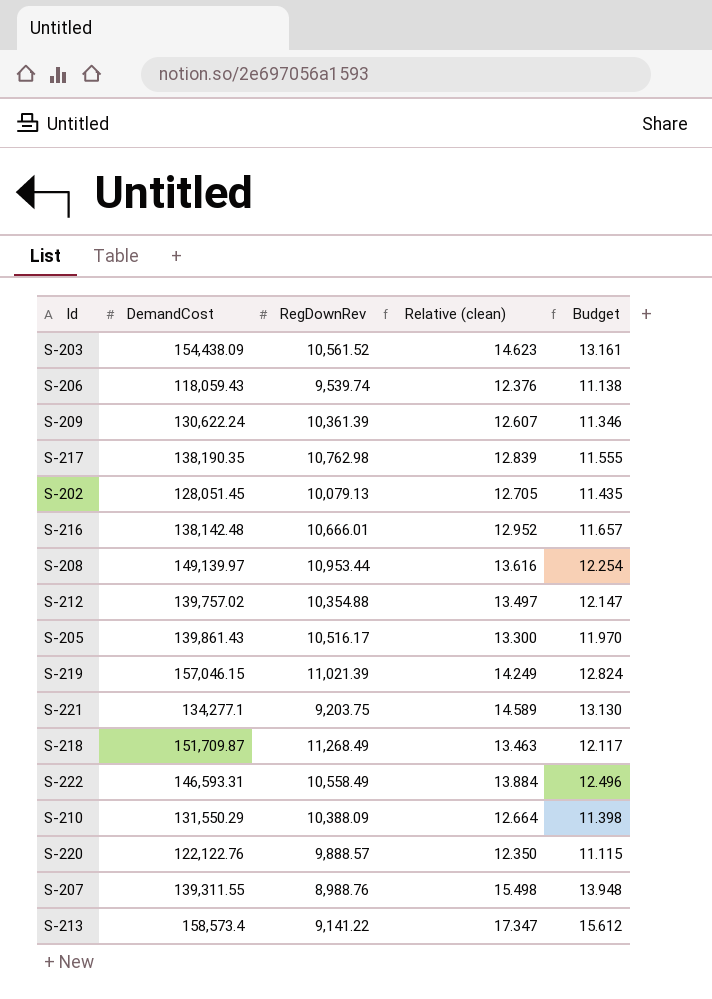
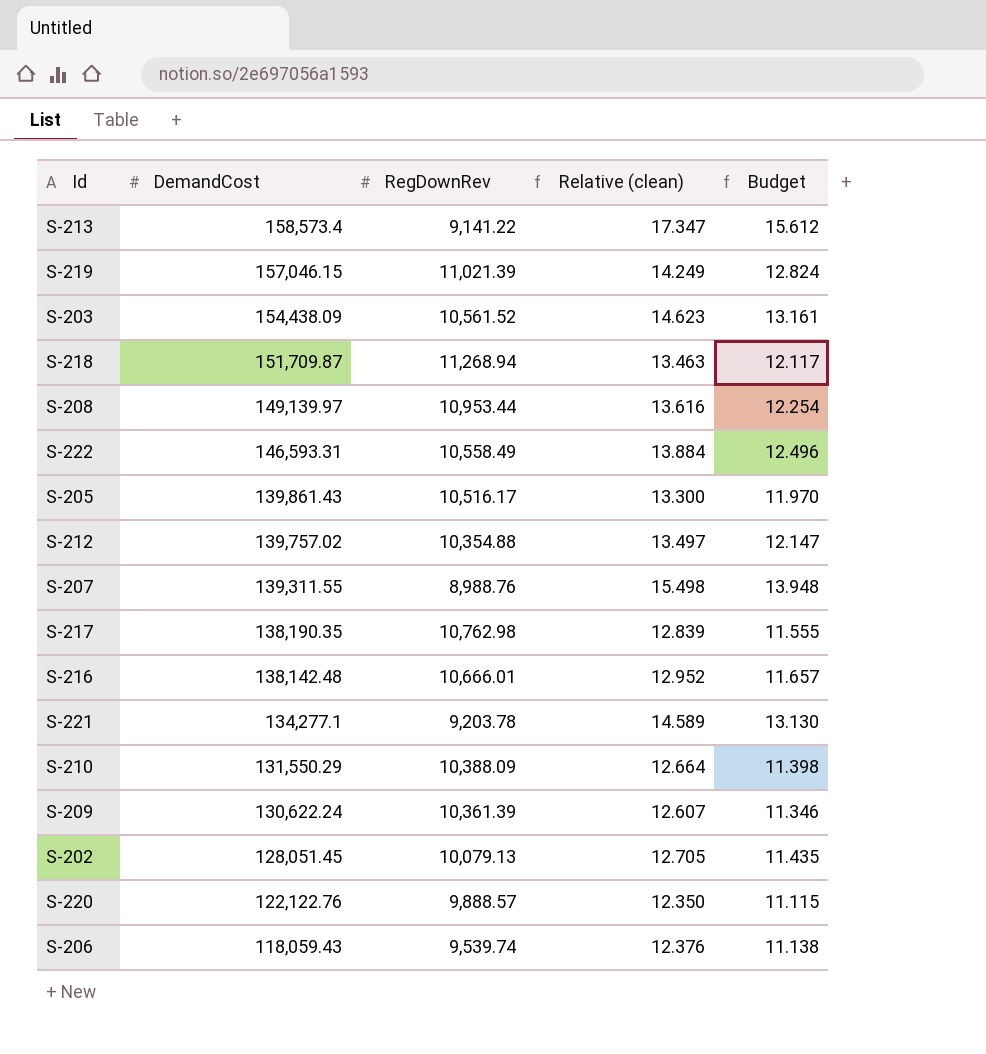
row order: none -> DemandCost descending
S-218 | RegDownRev: 11,268.49 -> 11,268.94
S-221 | RegDownRev: 9,203.75 -> 9,203.78

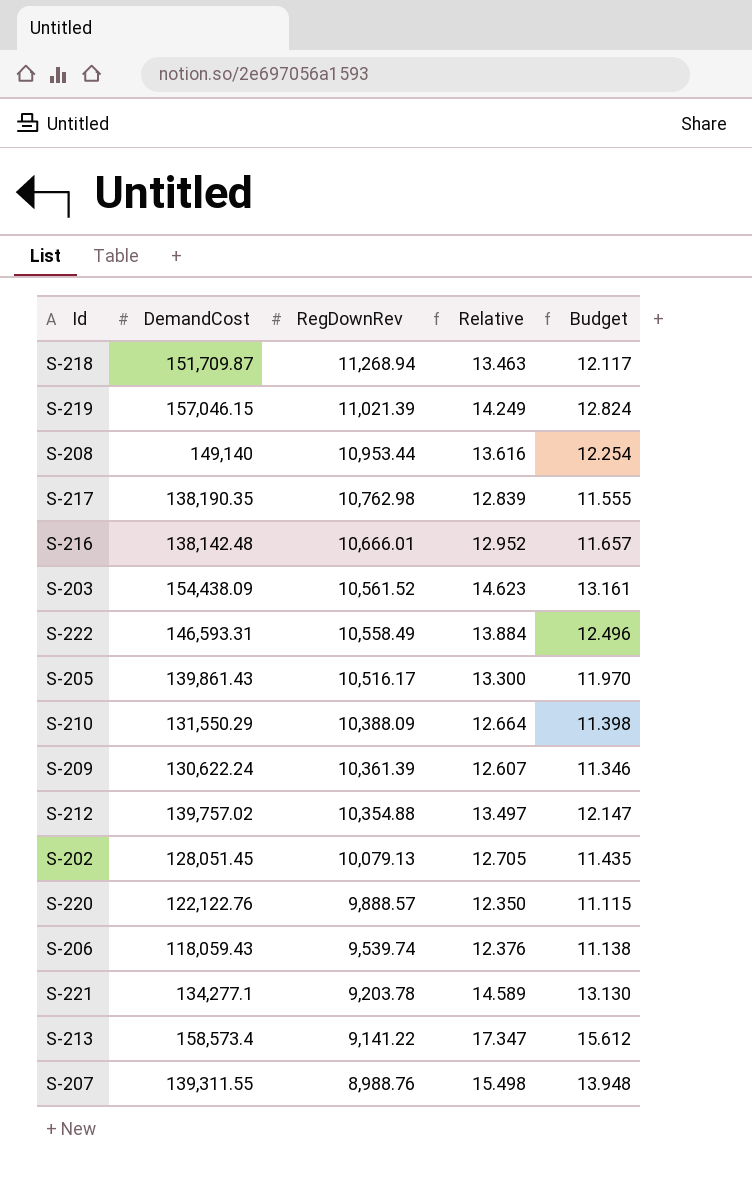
row order: DemandCost descending -> RegDownRev descending
column name: Relative (clean) -> Relative
S-208 | DemandCost: 149,139.97 -> 149,140

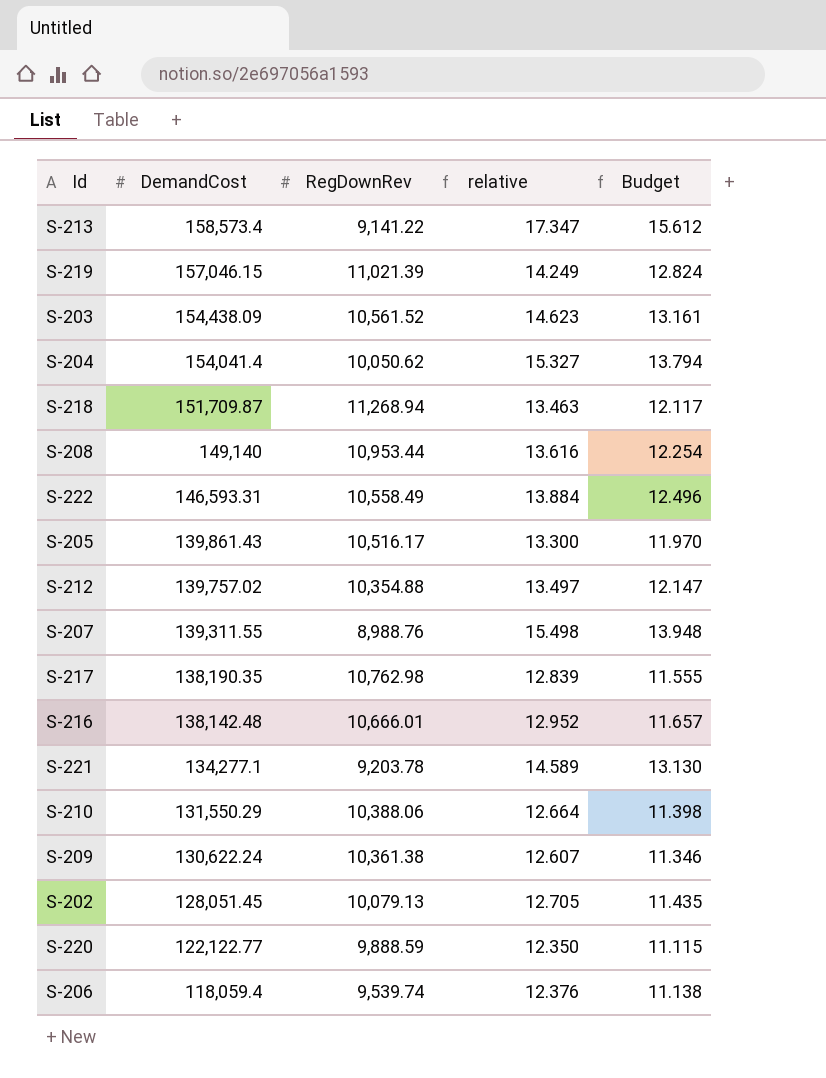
row order: RegDownRev descending -> DemandCost descending
column name: Relative -> relative
row S-204: none -> 154,041.4 | 10,050.62 | 15.327 | 13.794
S-210 | RegDownRev: 10,388.09 -> 10,388.06
S-209 | RegDownRev: 10,361.39 -> 10,361.38
S-220 | DemandCost: 122,122.76 -> 122,122.77
S-220 | RegDownRev: 9,888.57 -> 9,888.59
S-206 | DemandCost: 118,059.43 -> 118,059.4

